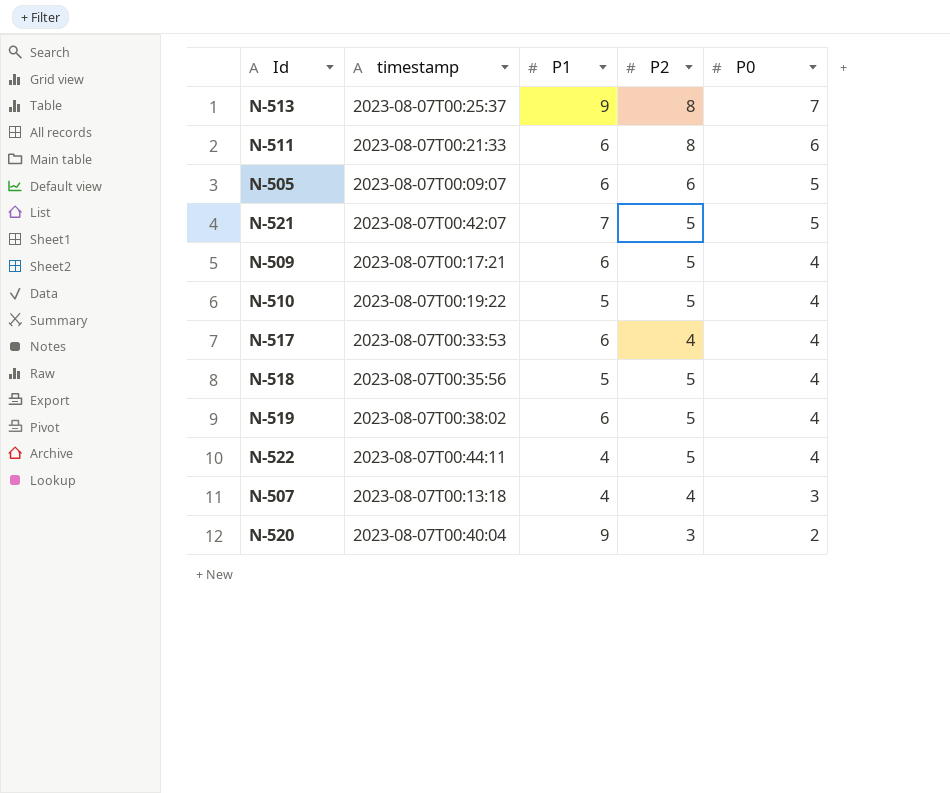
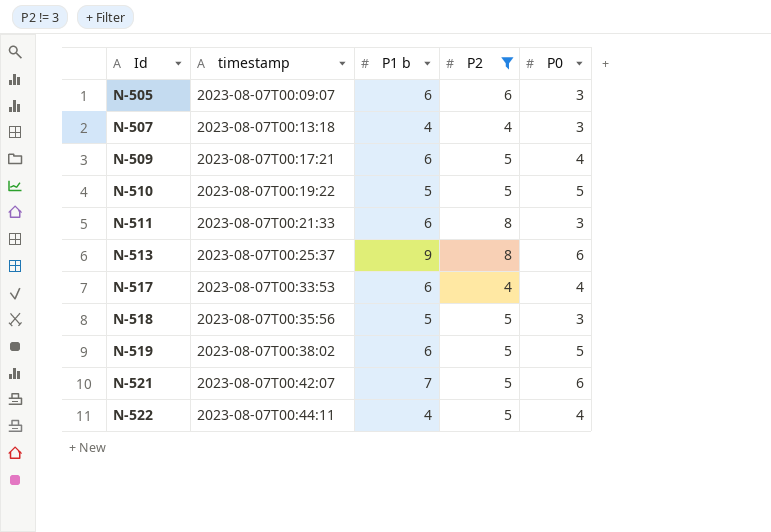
filter: none -> P2 != 3
row order: P0 descending -> Id ascending
column name: P1 -> P1 b
N-505 | P0: 5 -> 3
N-510 | P0: 4 -> 5
N-511 | P0: 6 -> 3
N-513 | P0: 7 -> 6
N-518 | P0: 4 -> 3
N-519 | P0: 4 -> 5
N-521 | P0: 5 -> 6

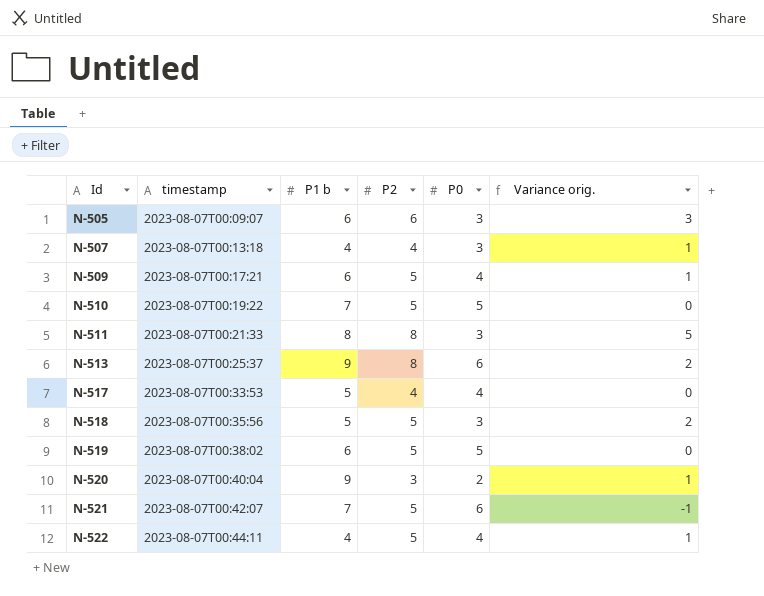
filter: P2 != 3 -> none
column Variance orig. | formula: none -> [P2] - [P0]
N-510 | P1 b: 5 -> 7
N-511 | P1 b: 6 -> 8
N-517 | P1 b: 6 -> 5

